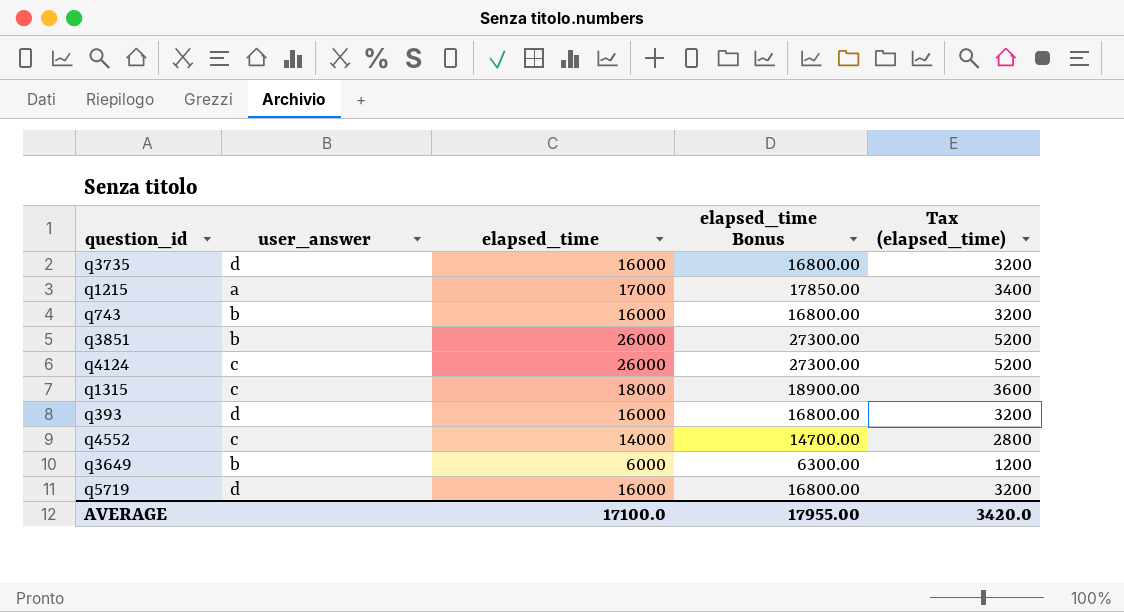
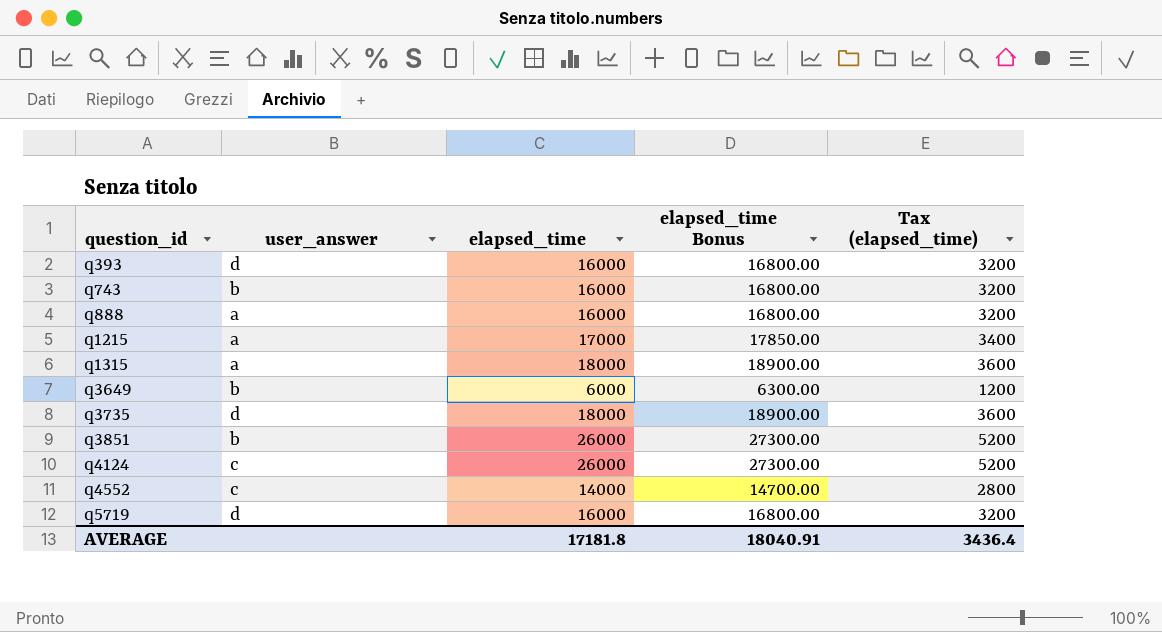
row order: none -> question_id ascending
row q888: none -> a | 16000 | 16800.00 | 3200
q1315 | user_answer: c -> a
q3735 | elapsed_time: 16000 -> 18000
q3735 | elapsed_time Bonus: 16800.00 -> 18900.00
q3735 | Tax (elapsed_time): 3200 -> 3600
AVERAGE | elapsed_time: 17100.0 -> 17181.8
AVERAGE | elapsed_time Bonus: 17955.00 -> 18040.91
AVERAGE | Tax (elapsed_time): 3420.0 -> 3436.4

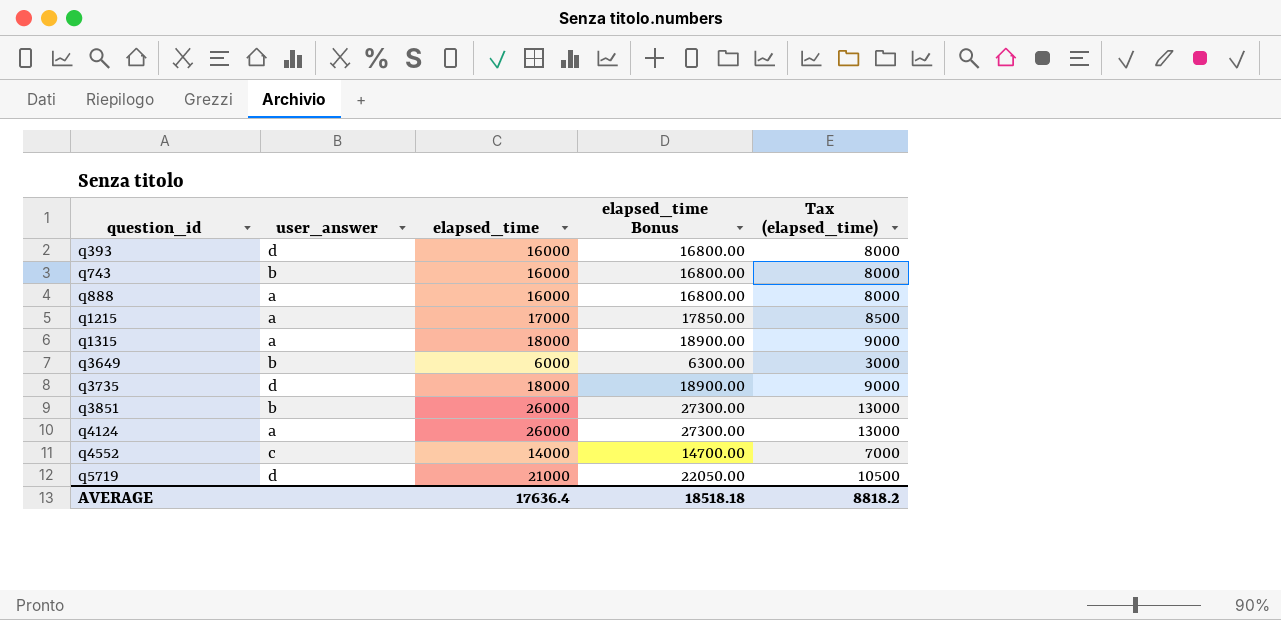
column Tax (elapsed_time) | formula: [elapsed_time] * 0.2 -> [elapsed_time] * 0.5
q4124 | user_answer: c -> a
q5719 | elapsed_time: 16000 -> 21000
q5719 | elapsed_time Bonus: 16800.00 -> 22050.00
AVERAGE | elapsed_time: 17181.8 -> 17636.4
AVERAGE | elapsed_time Bonus: 18040.91 -> 18518.18
AVERAGE | Tax (elapsed_time): 3436.4 -> 8818.2

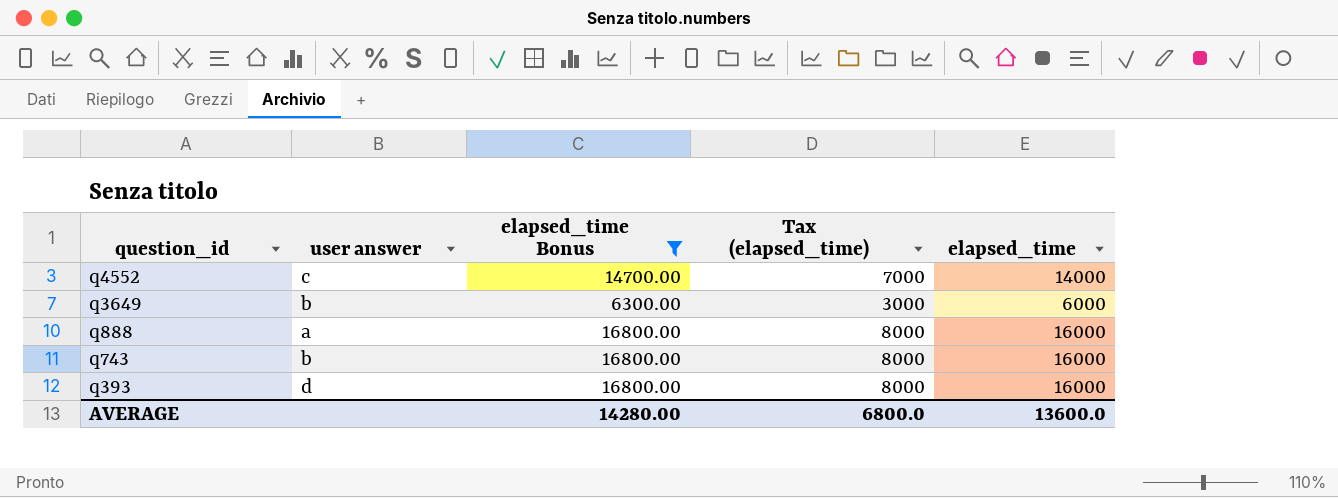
filter: none -> elapsed_time Bonus <= 16800.00
row order: question_id ascending -> question_id descending
column name: user_answer -> user answer
column elapsed_time | position: 3 -> 5
AVERAGE | elapsed_time Bonus: 18518.18 -> 14280.00
AVERAGE | Tax (elapsed_time): 8818.2 -> 6800.0
AVERAGE | elapsed_time: 17636.4 -> 13600.0

